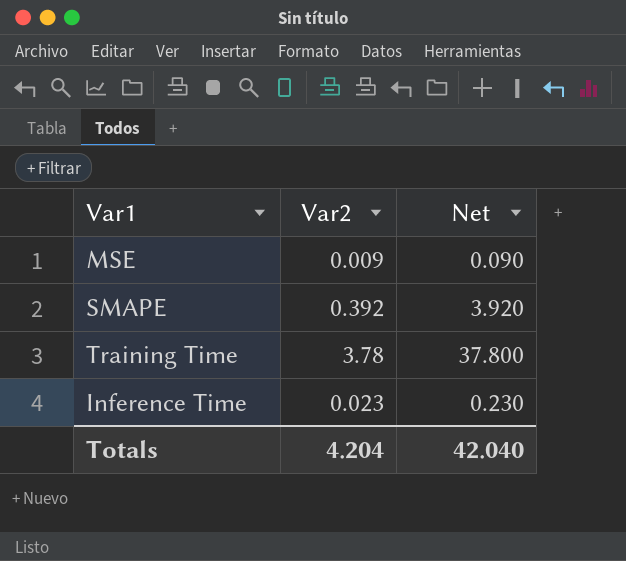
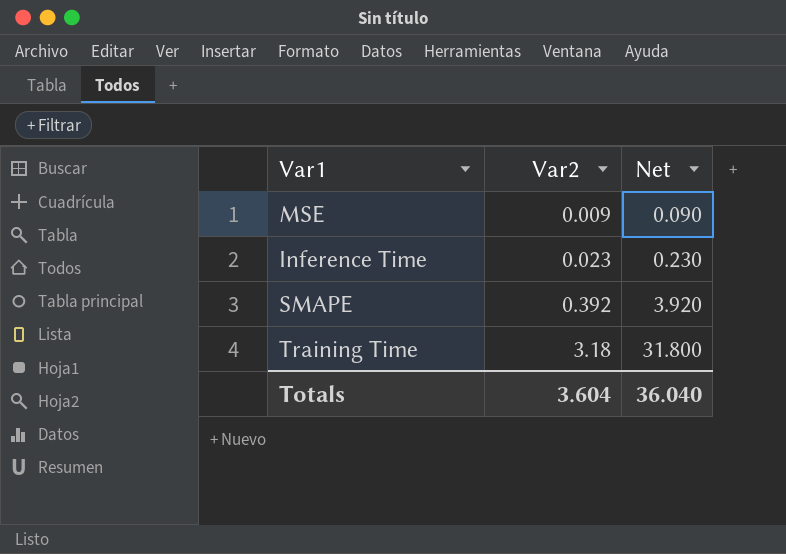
row order: none -> Var2 ascending
Training Time | Var2: 3.78 -> 3.18
Training Time | Net: 37.800 -> 31.800
Totals | Var2: 4.204 -> 3.604
Totals | Net: 42.040 -> 36.040

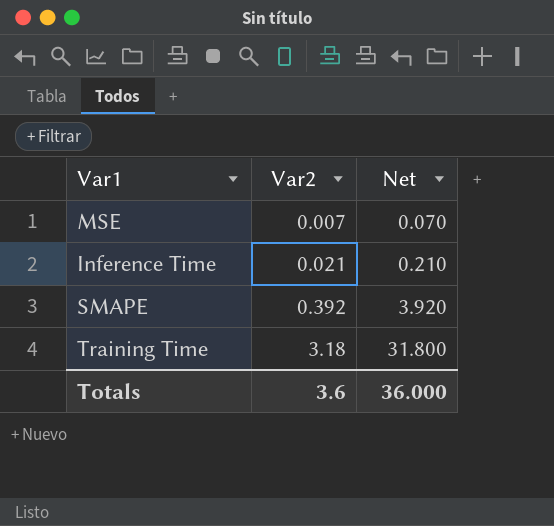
MSE | Var2: 0.009 -> 0.007
MSE | Net: 0.090 -> 0.070
Inference Time | Var2: 0.023 -> 0.021
Inference Time | Net: 0.230 -> 0.210
Totals | Var2: 3.604 -> 3.6
Totals | Net: 36.040 -> 36.000

